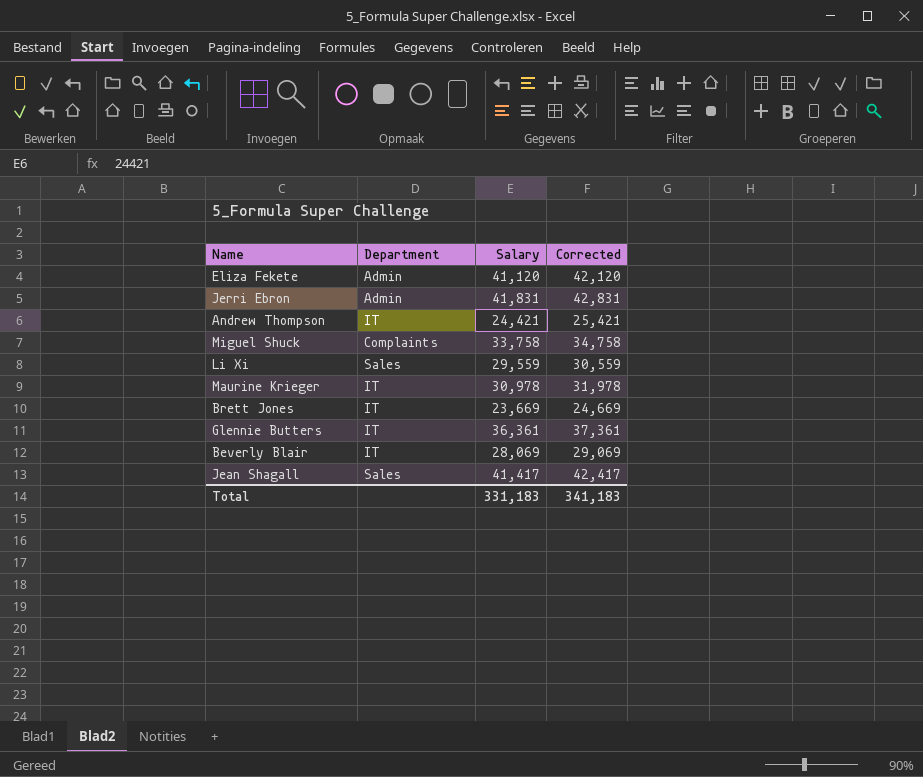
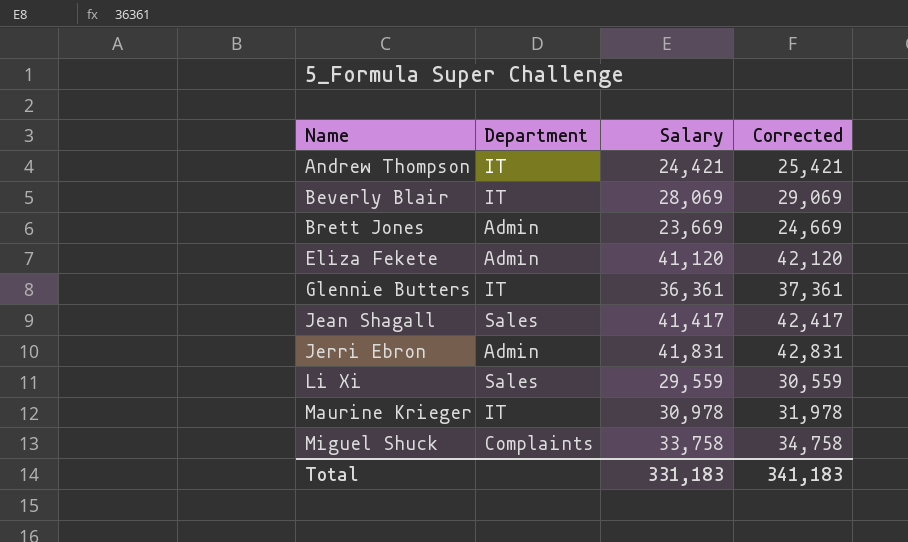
row order: none -> Name ascending
Brett Jones | Department: IT -> Admin

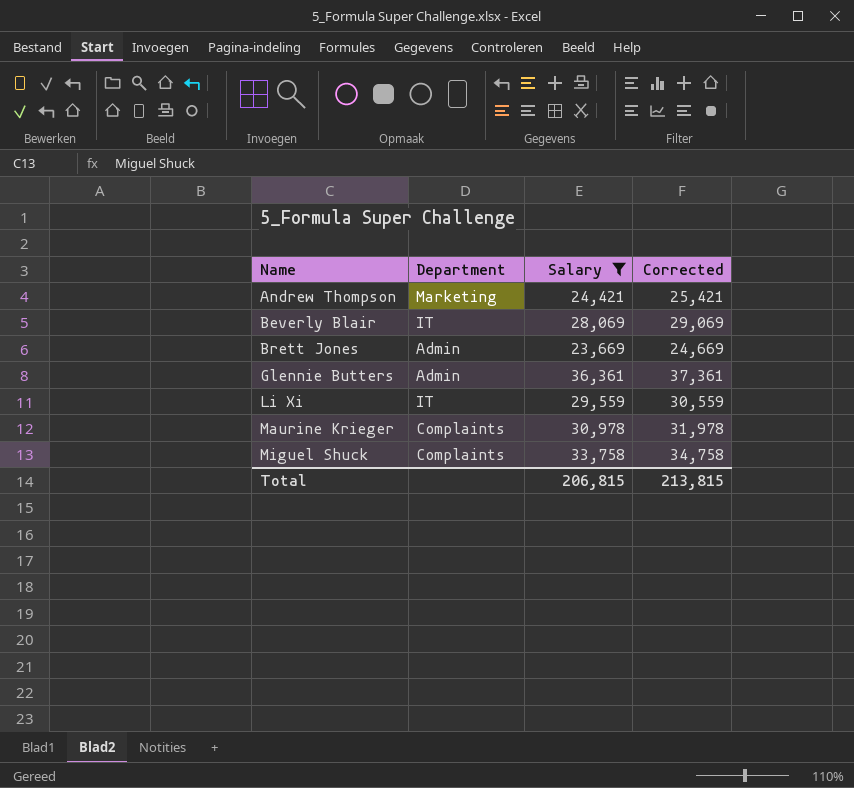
filter: none -> Salary <= 36,361
Andrew Thompson | Department: IT -> Marketing
Glennie Butters | Department: IT -> Admin
Li Xi | Department: Sales -> IT
Maurine Krieger | Department: IT -> Complaints
Total | Salary: 331,183 -> 206,815
Total | Corrected: 341,183 -> 213,815

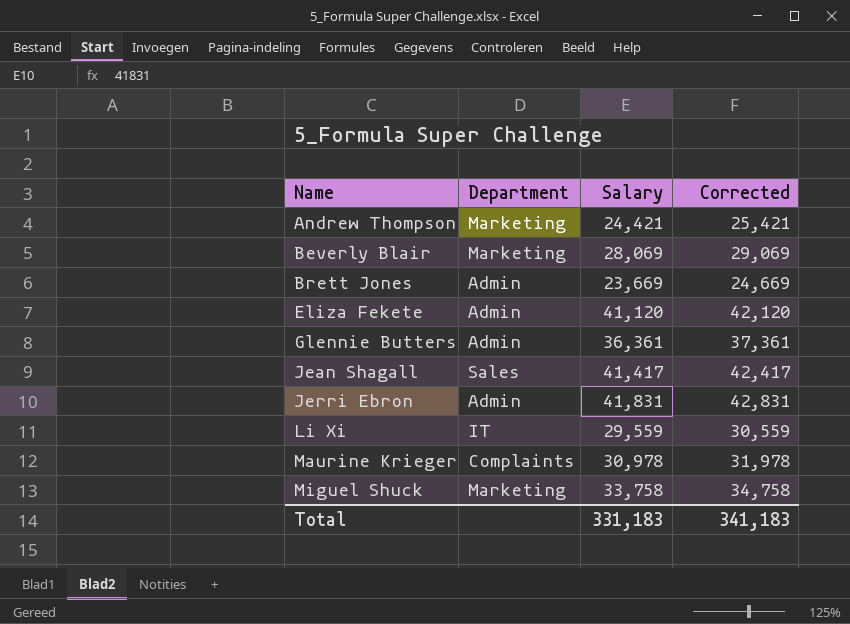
filter: Salary <= 36,361 -> none
Beverly Blair | Department: IT -> Marketing
Miguel Shuck | Department: Complaints -> Marketing
Total | Salary: 206,815 -> 331,183
Total | Corrected: 213,815 -> 341,183

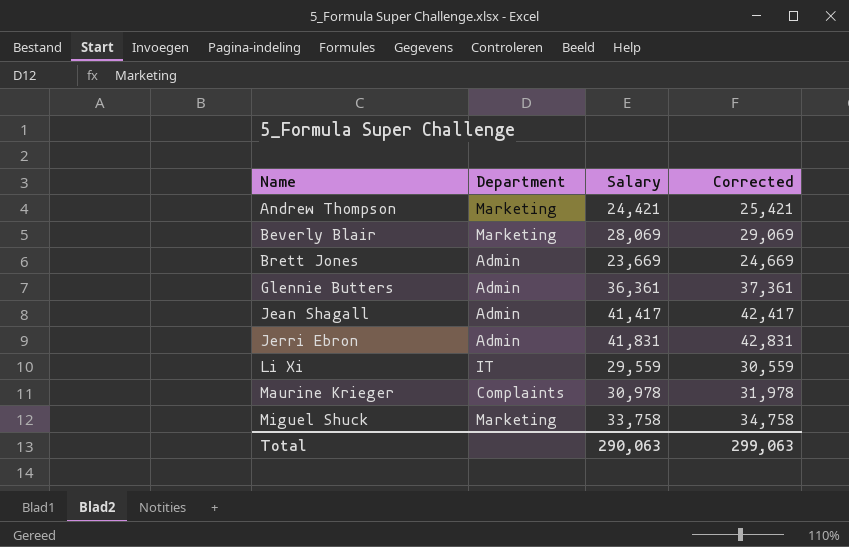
row Eliza Fekete: Admin | 41,120 | 42,120 -> none
Jean Shagall | Department: Sales -> Admin
Total | Salary: 331,183 -> 290,063
Total | Corrected: 341,183 -> 299,063

